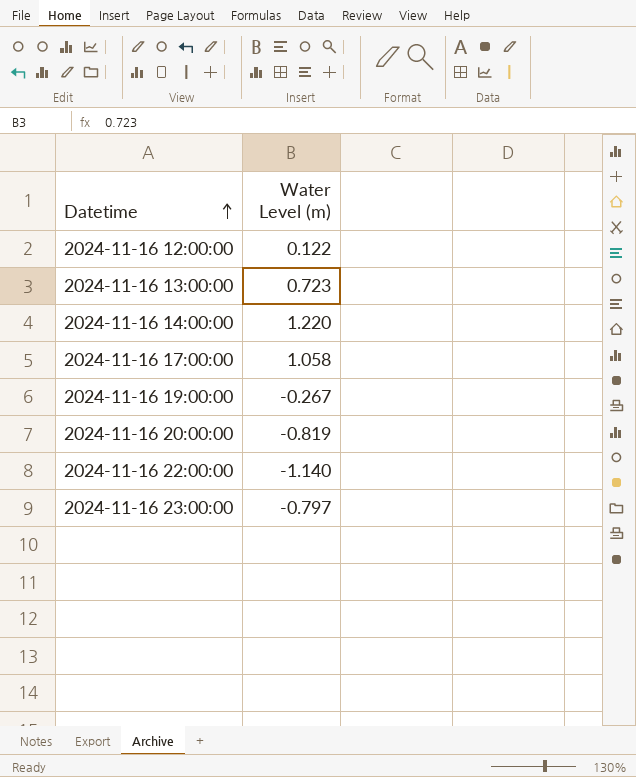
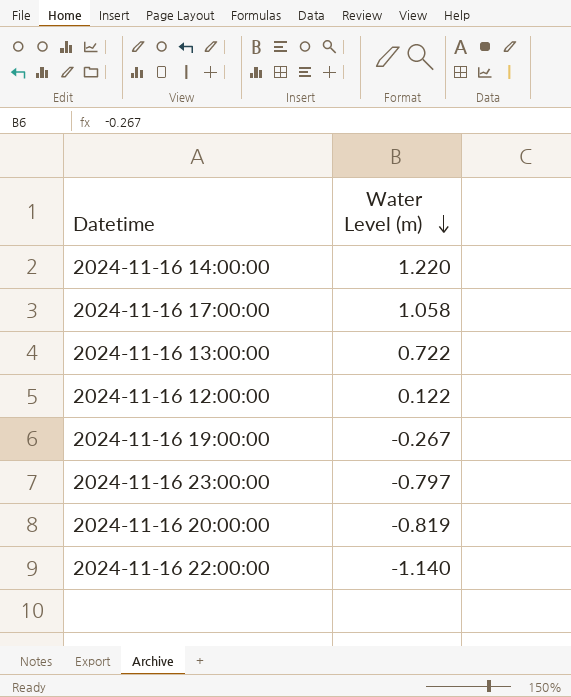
row order: Datetime ascending -> Water Level (m) descending
2024-11-16 13:00:00 | Water Level (m): 0.723 -> 0.722

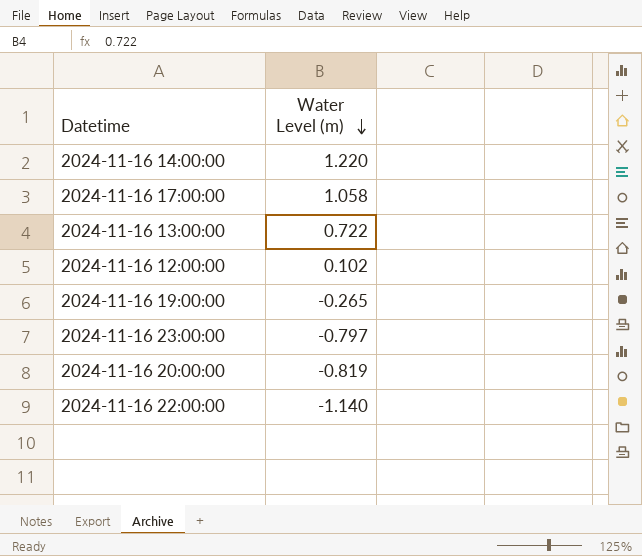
2024-11-16 12:00:00 | Water Level (m): 0.122 -> 0.102
2024-11-16 19:00:00 | Water Level (m): -0.267 -> -0.265

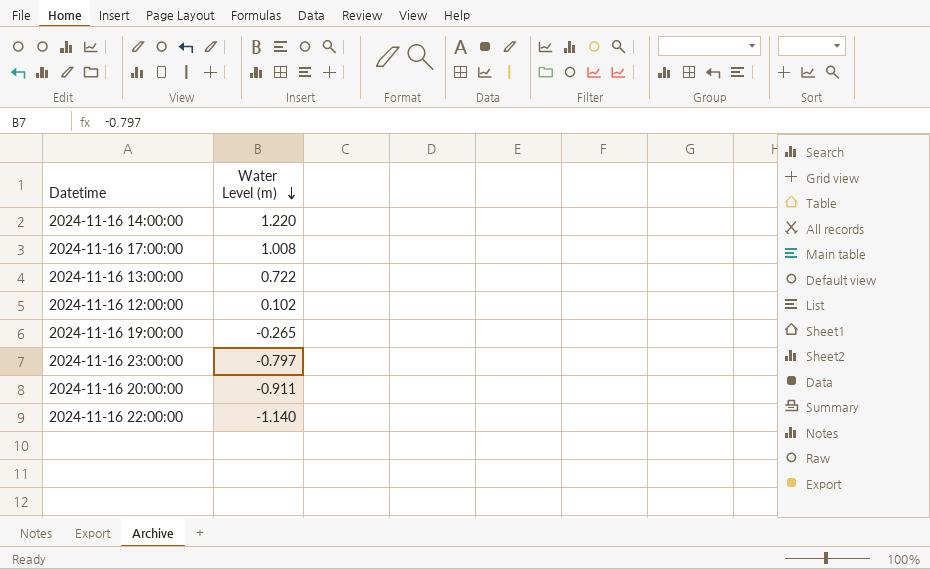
2024-11-16 17:00:00 | Water Level (m): 1.058 -> 1.008
2024-11-16 20:00:00 | Water Level (m): -0.819 -> -0.911

